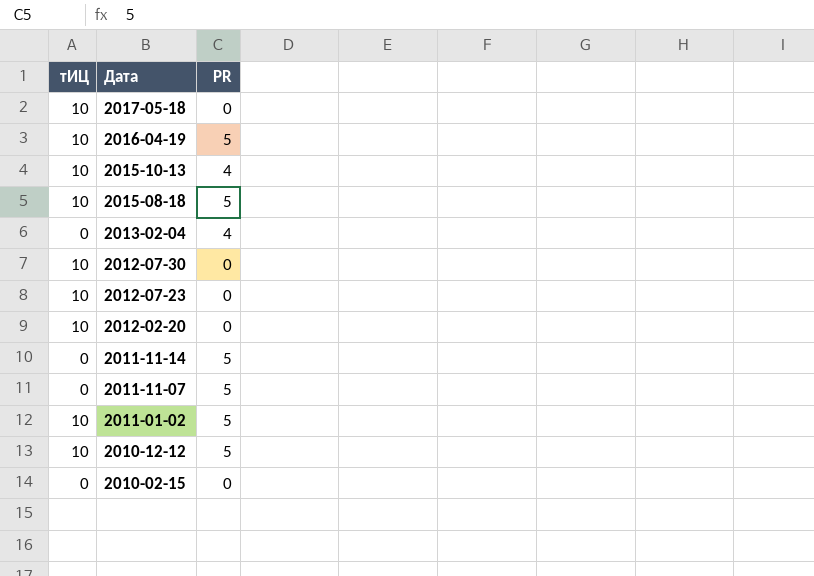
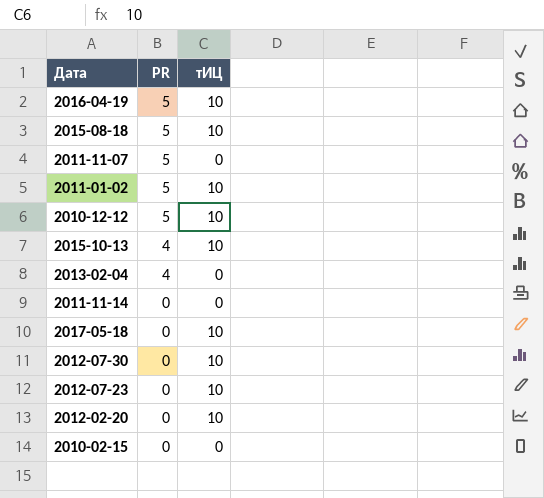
row order: Дата descending -> PR descending
column тИЦ | position: 1 -> 3
2011-11-14 | PR: 5 -> 0

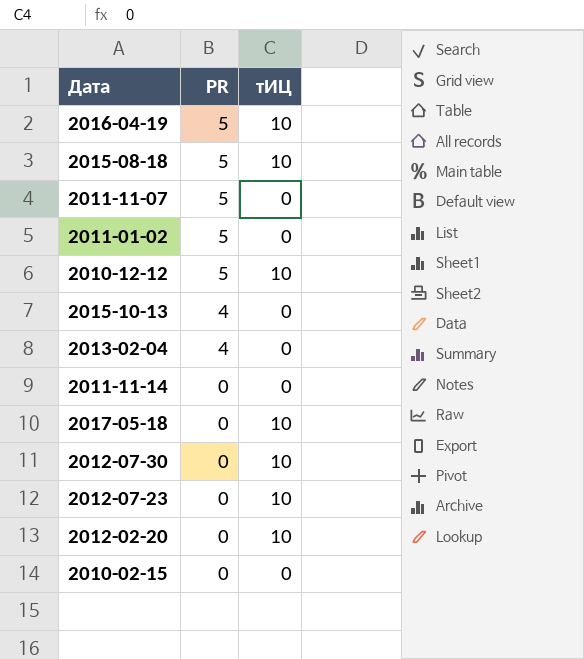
2011-01-02 | тИЦ: 10 -> 0
2015-10-13 | тИЦ: 10 -> 0

